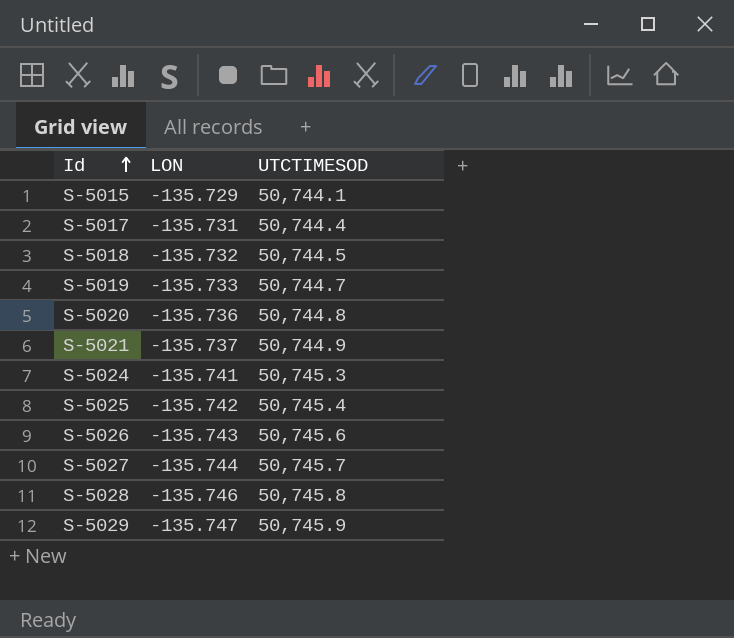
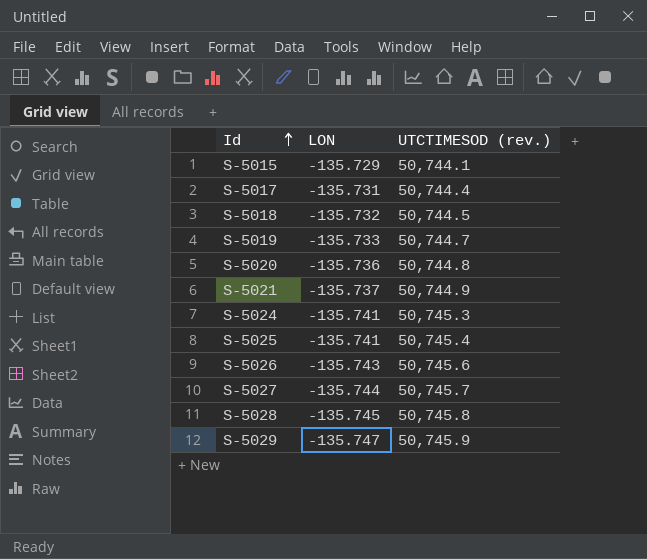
column name: UTCTIMESOD -> UTCTIMESOD (rev.)
S-5025 | LON: -135.742 -> -135.741
S-5028 | LON: -135.746 -> -135.745

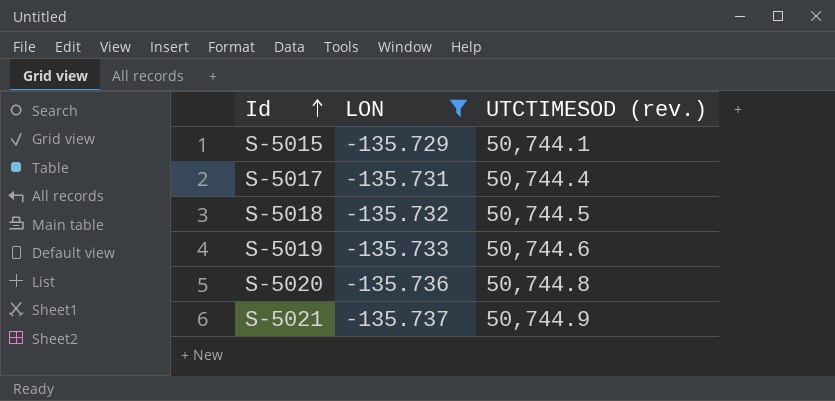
filter: none -> LON >= -135.737
S-5019 | UTCTIMESOD (rev.): 50,744.7 -> 50,744.6

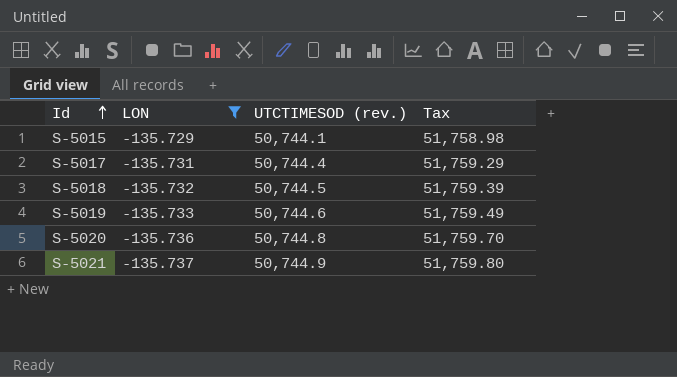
column Tax | formula: none -> [UTCTIMESOD (rev.)] * 1.02

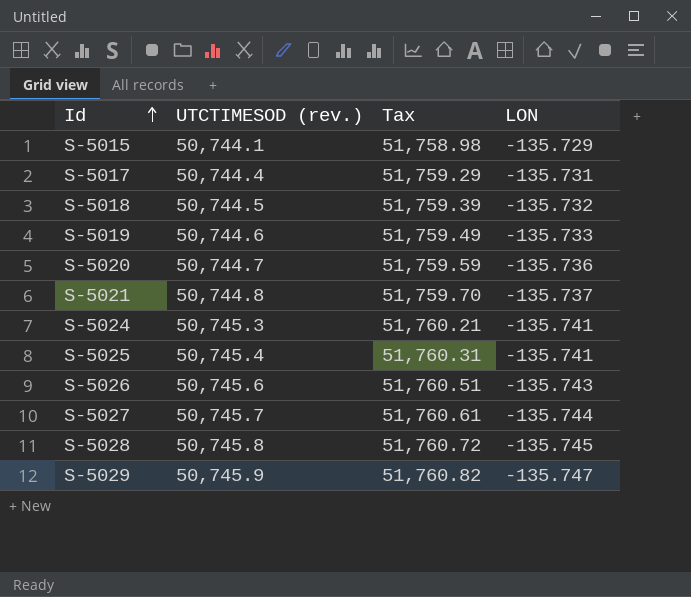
filter: LON >= -135.737 -> none
column LON | position: 2 -> 4
S-5020 | UTCTIMESOD (rev.): 50,744.8 -> 50,744.7
S-5020 | Tax: 51,759.70 -> 51,759.59
S-5021 | UTCTIMESOD (rev.): 50,744.9 -> 50,744.8
S-5021 | Tax: 51,759.80 -> 51,759.70

